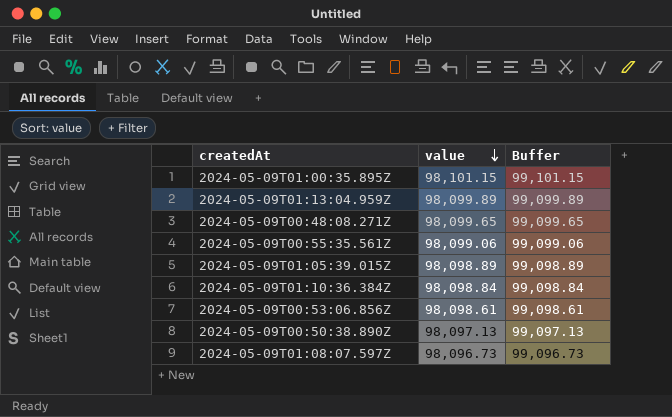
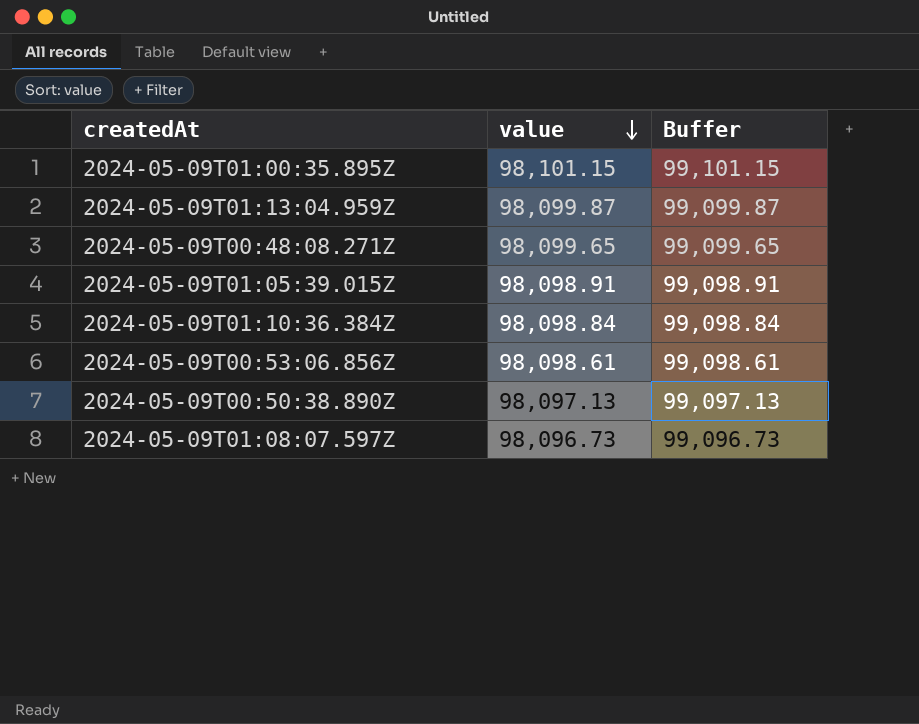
row 2024-05-09T00:55:35.561Z: 98,099.06 | 99,099.06 -> none
2024-05-09T01:13:04.959Z | value: 98,099.89 -> 98,099.87
2024-05-09T01:13:04.959Z | Buffer: 99,099.89 -> 99,099.87
2024-05-09T01:05:39.015Z | value: 98,098.89 -> 98,098.91
2024-05-09T01:05:39.015Z | Buffer: 99,098.89 -> 99,098.91

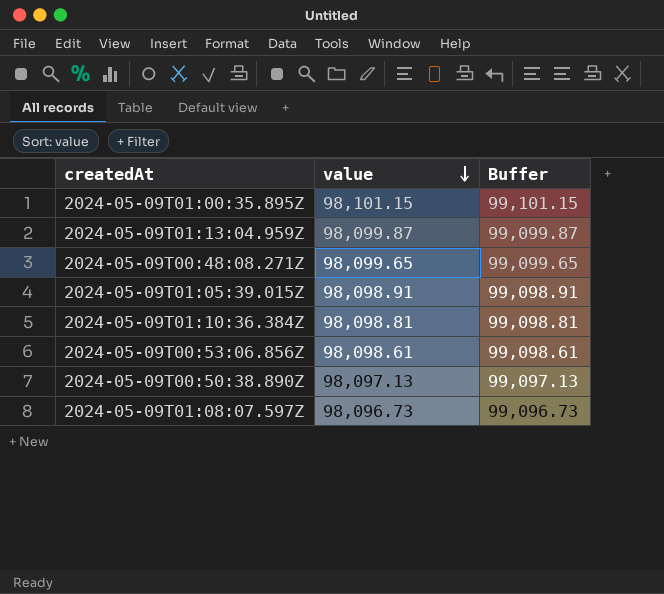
2024-05-09T01:10:36.384Z | value: 98,098.84 -> 98,098.81
2024-05-09T01:10:36.384Z | Buffer: 99,098.84 -> 99,098.81

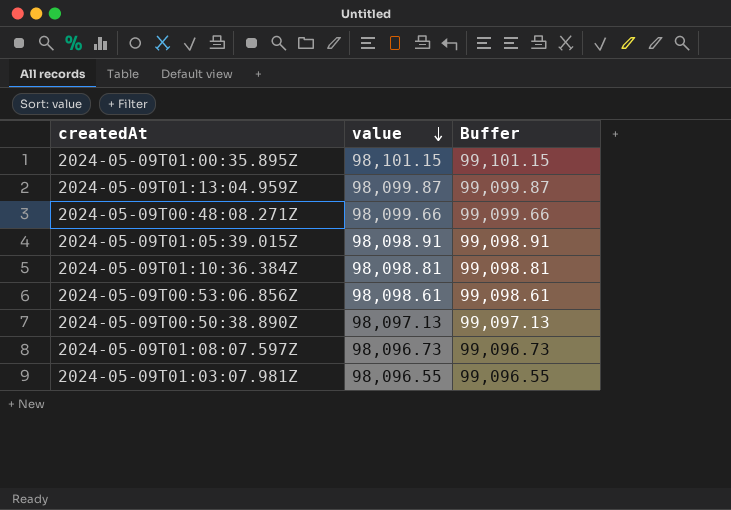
2024-05-09T00:48:08.271Z | value: 98,099.65 -> 98,099.66
2024-05-09T00:48:08.271Z | Buffer: 99,099.65 -> 99,099.66
row 2024-05-09T01:03:07.981Z: none -> 98,096.55 | 99,096.55

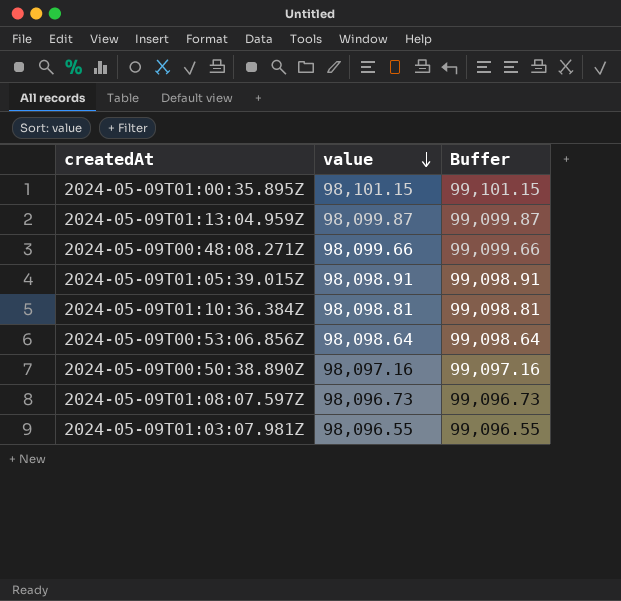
2024-05-09T00:53:06.856Z | value: 98,098.61 -> 98,098.64
2024-05-09T00:53:06.856Z | Buffer: 99,098.61 -> 99,098.64
2024-05-09T00:50:38.890Z | value: 98,097.13 -> 98,097.16
2024-05-09T00:50:38.890Z | Buffer: 99,097.13 -> 99,097.16

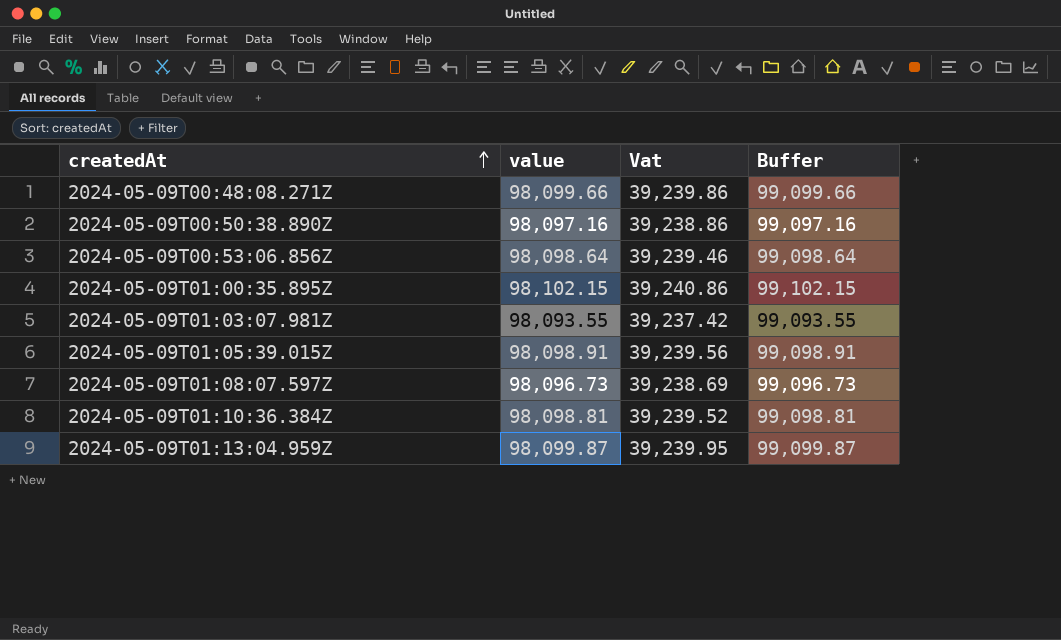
row order: value descending -> createdAt ascending
column Vat | formula: none -> [value] * 0.4
2024-05-09T01:00:35.895Z | value: 98,101.15 -> 98,102.15
2024-05-09T01:00:35.895Z | Buffer: 99,101.15 -> 99,102.15
2024-05-09T01:03:07.981Z | value: 98,096.55 -> 98,093.55
2024-05-09T01:03:07.981Z | Buffer: 99,096.55 -> 99,093.55

